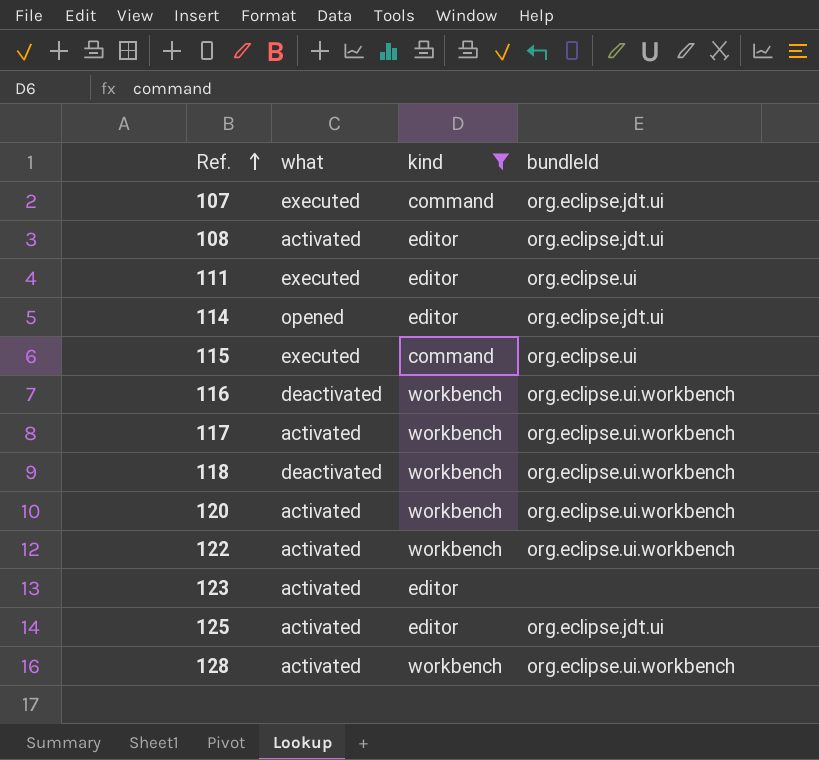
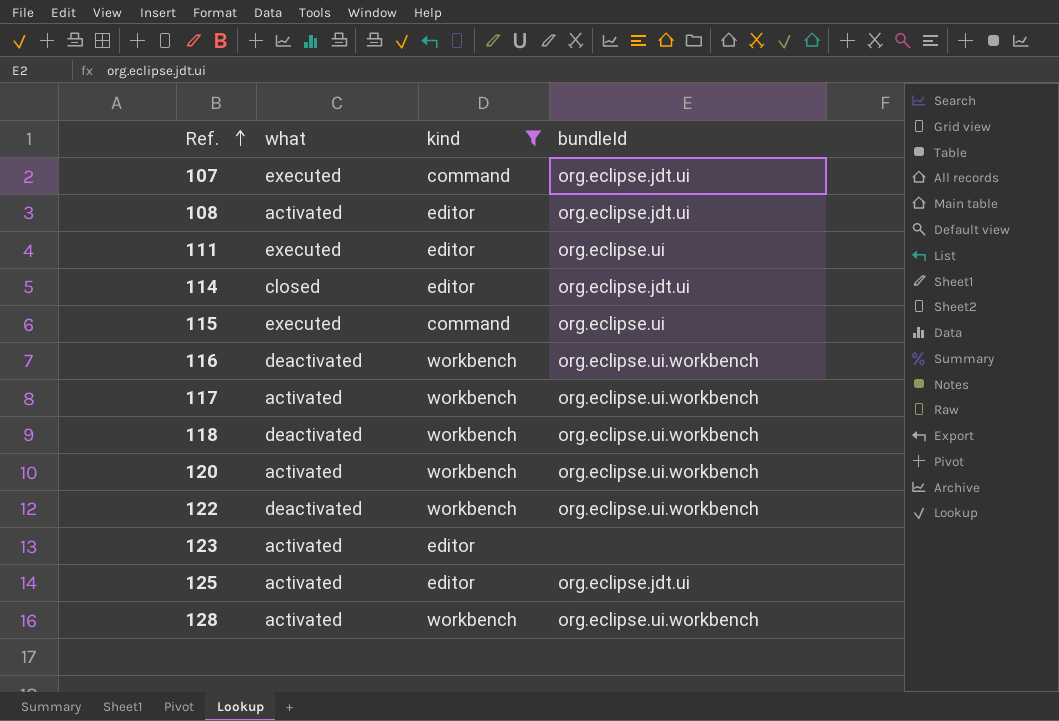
114 | what: opened -> closed
122 | what: activated -> deactivated

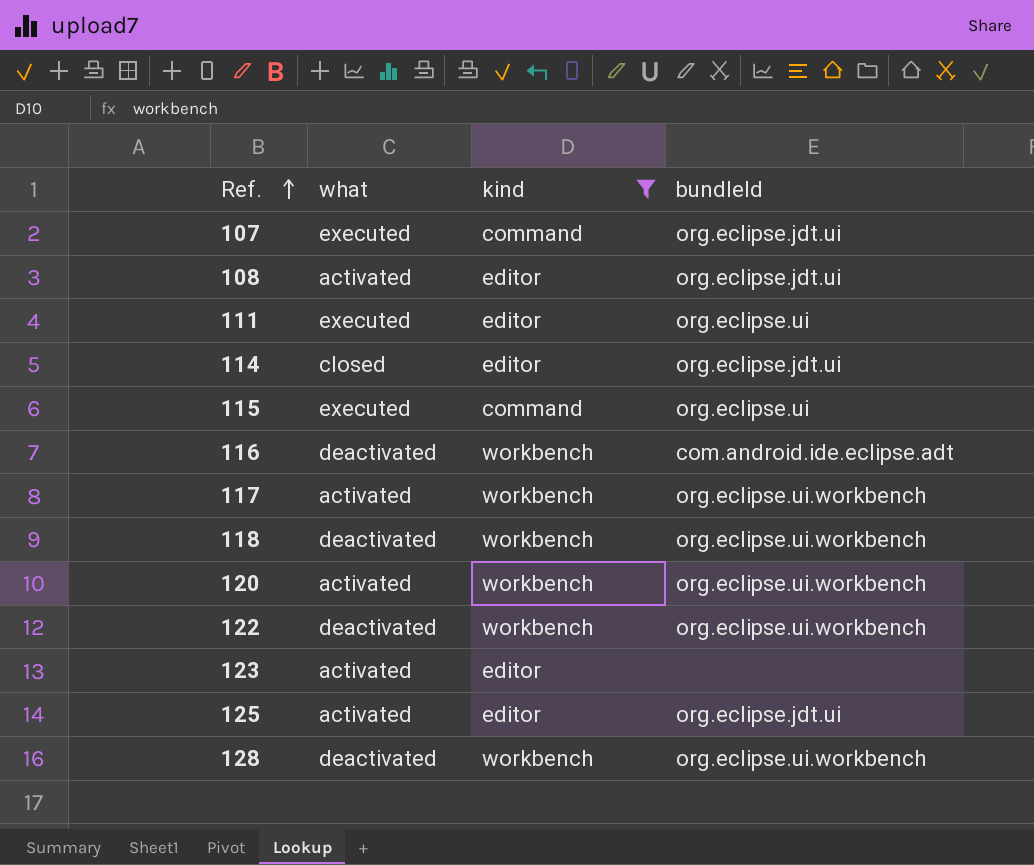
116 | bundleId: org.eclipse.ui.workbench -> com.android.ide.eclipse.adt
128 | what: activated -> deactivated

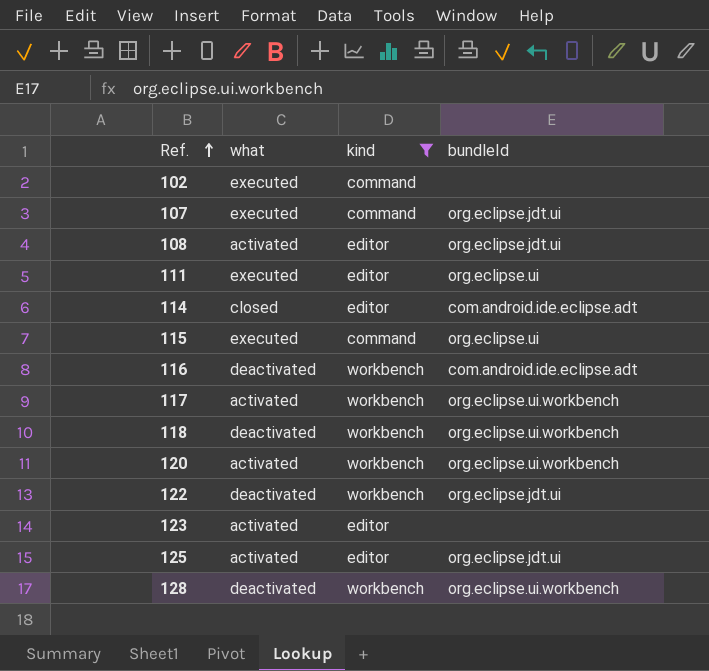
row 102: none -> executed | command | none
114 | bundleId: org.eclipse.jdt.ui -> com.android.ide.eclipse.adt
122 | bundleId: org.eclipse.ui.workbench -> org.eclipse.jdt.ui

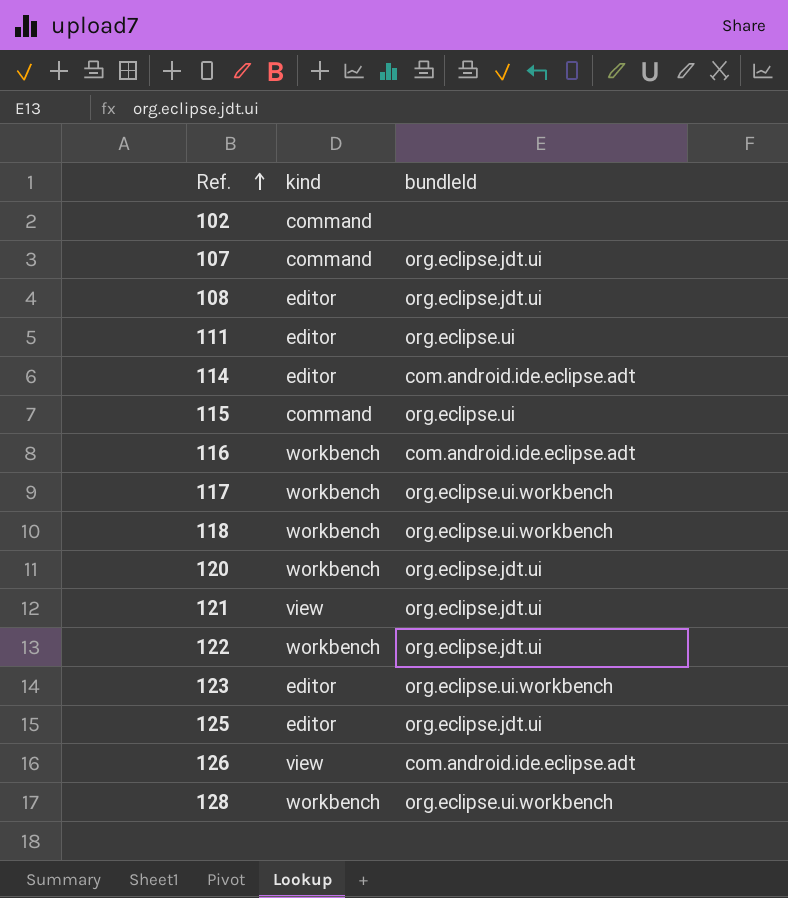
filter: kind != view -> none
column what | position: 2 -> none
120 | bundleId: org.eclipse.ui.workbench -> org.eclipse.jdt.ui
123 | bundleId: none -> org.eclipse.ui.workbench

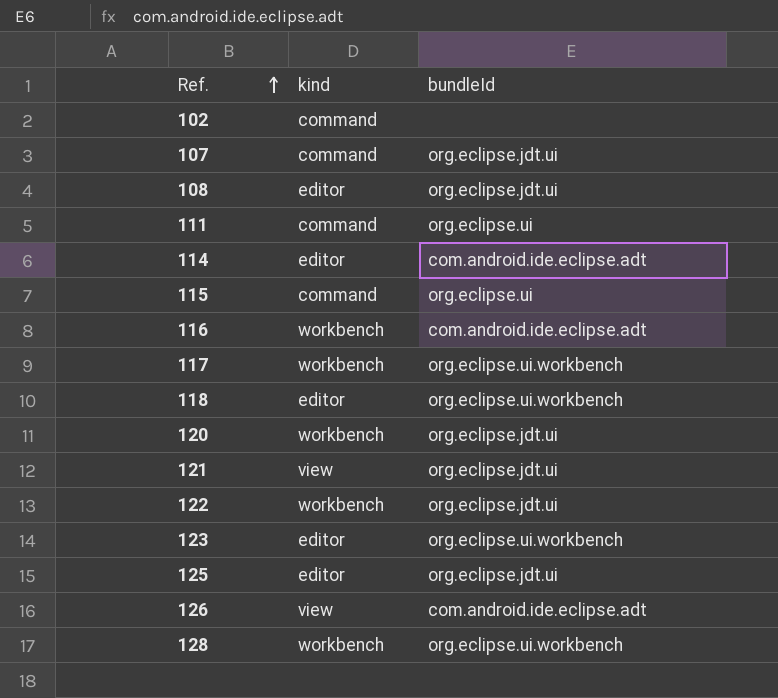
111 | kind: editor -> command
118 | kind: workbench -> editor

